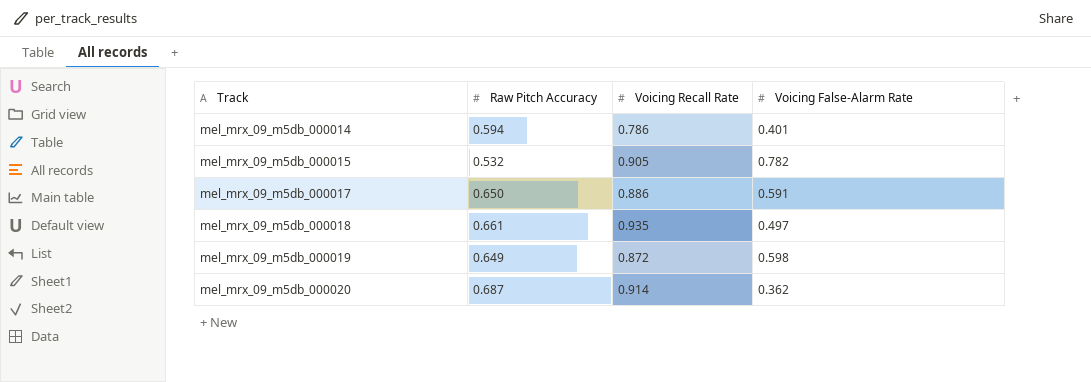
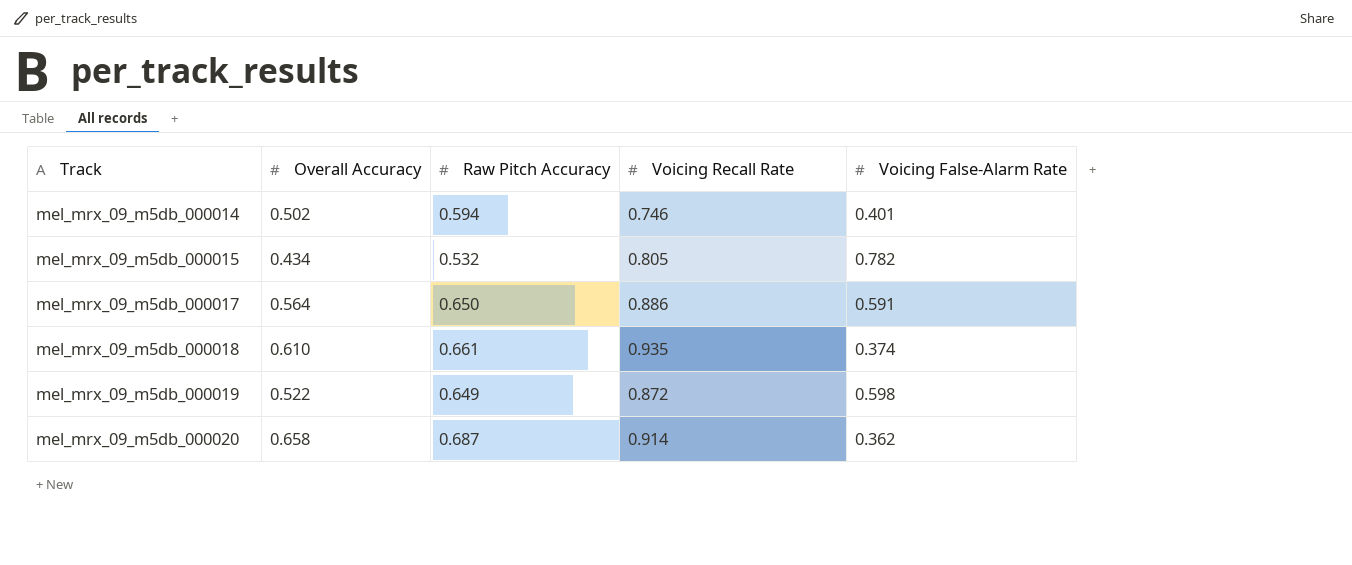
column Overall Accuracy | position: none -> 2
mel_mrx_09_m5db_000014 | Voicing Recall Rate: 0.786 -> 0.746
mel_mrx_09_m5db_000015 | Voicing Recall Rate: 0.905 -> 0.805
mel_mrx_09_m5db_000018 | Voicing False-Alarm Rate: 0.497 -> 0.374

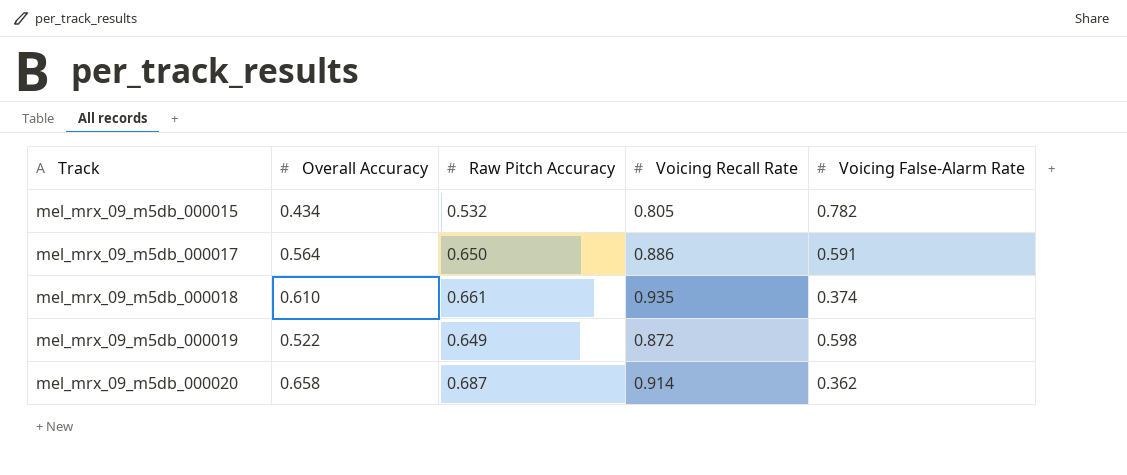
row mel_mrx_09_m5db_000014: 0.502 | 0.594 | 0.746 | 0.401 -> none

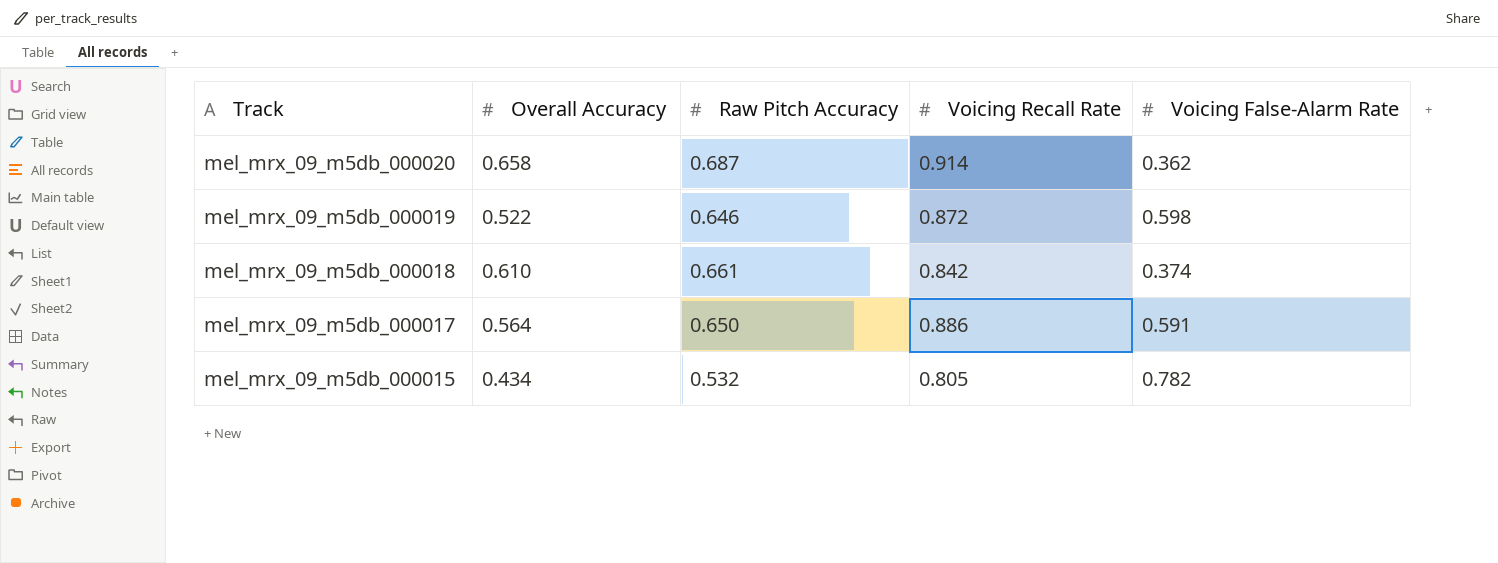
row order: Track ascending -> Track descending
mel_mrx_09_m5db_000019 | Raw Pitch Accuracy: 0.649 -> 0.646
mel_mrx_09_m5db_000018 | Voicing Recall Rate: 0.935 -> 0.842

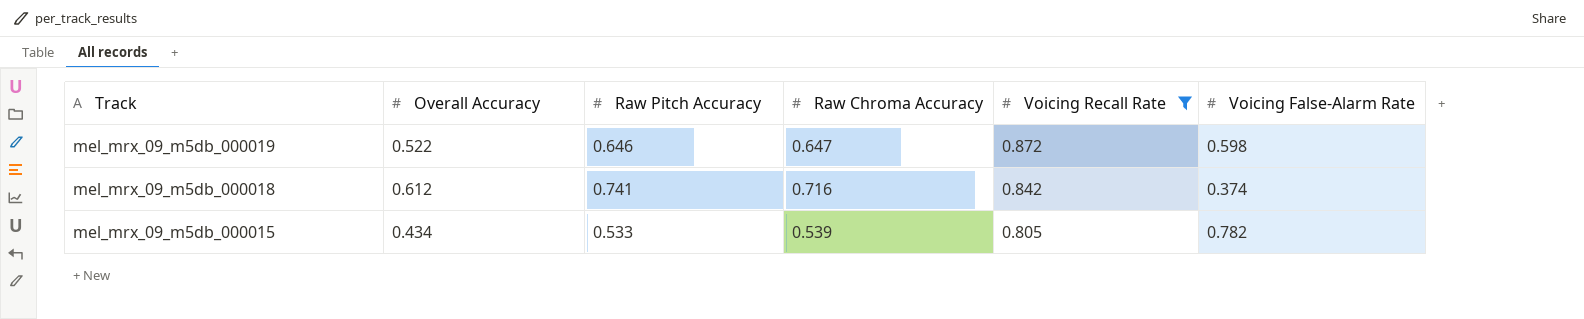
filter: none -> Voicing Recall Rate <= 0.872
column Raw Chroma Accuracy | position: none -> 4
mel_mrx_09_m5db_000018 | Overall Accuracy: 0.610 -> 0.612
mel_mrx_09_m5db_000018 | Raw Pitch Accuracy: 0.661 -> 0.741
mel_mrx_09_m5db_000015 | Raw Pitch Accuracy: 0.532 -> 0.533

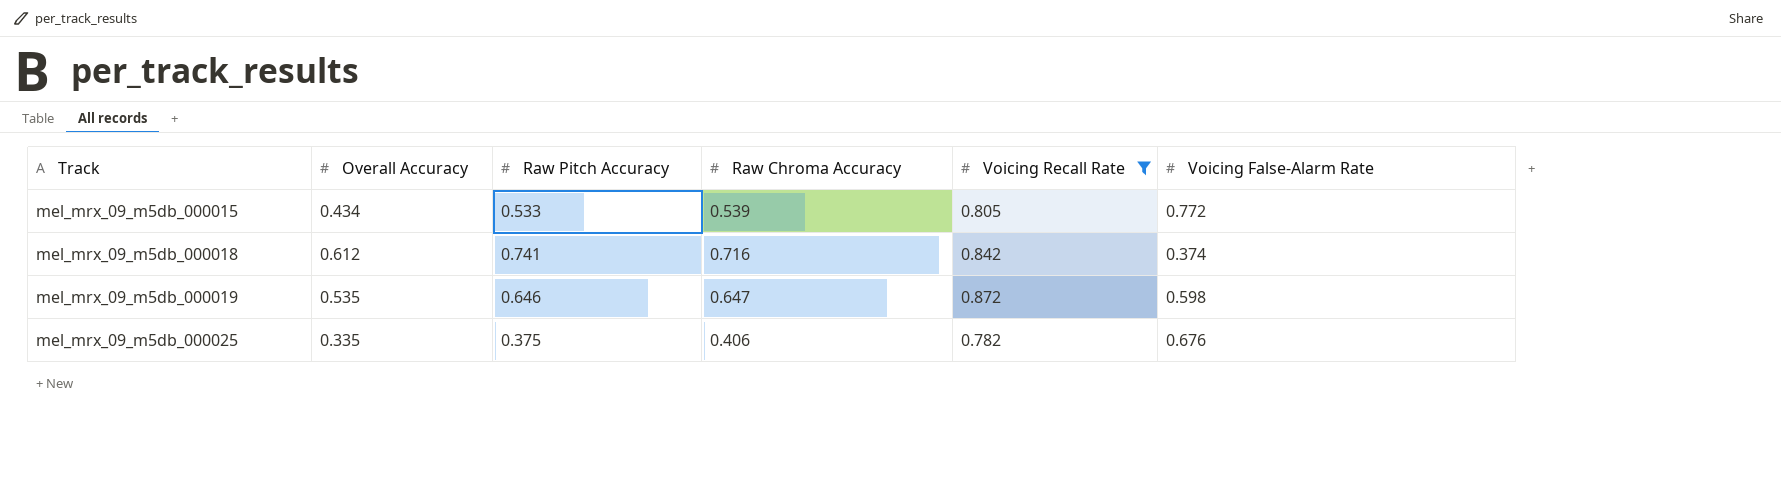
row order: Track descending -> Track ascending
mel_mrx_09_m5db_000015 | Voicing False-Alarm Rate: 0.782 -> 0.772
mel_mrx_09_m5db_000019 | Overall Accuracy: 0.522 -> 0.535
row mel_mrx_09_m5db_000025: none -> 0.335 | 0.375 | 0.406 | 0.782 | 0.676

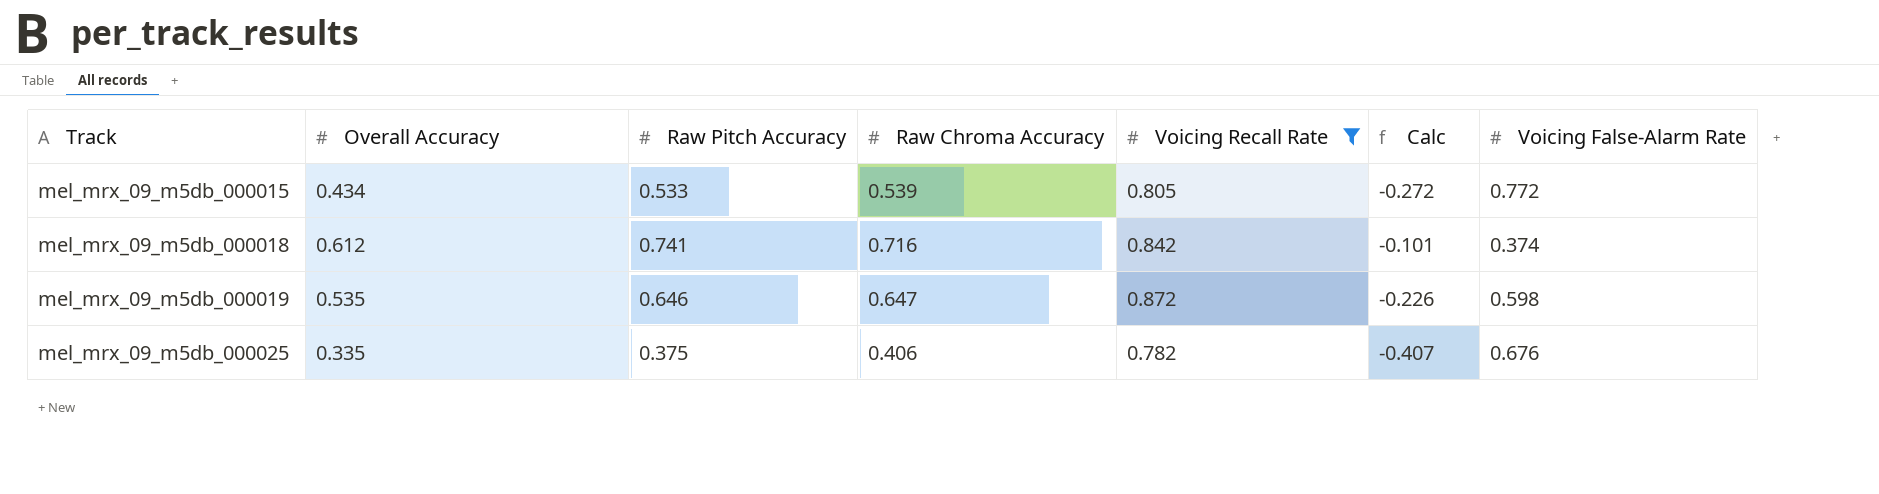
column Calc | formula: none -> [Raw Pitch Accuracy] - [Voicing Recall Rate]

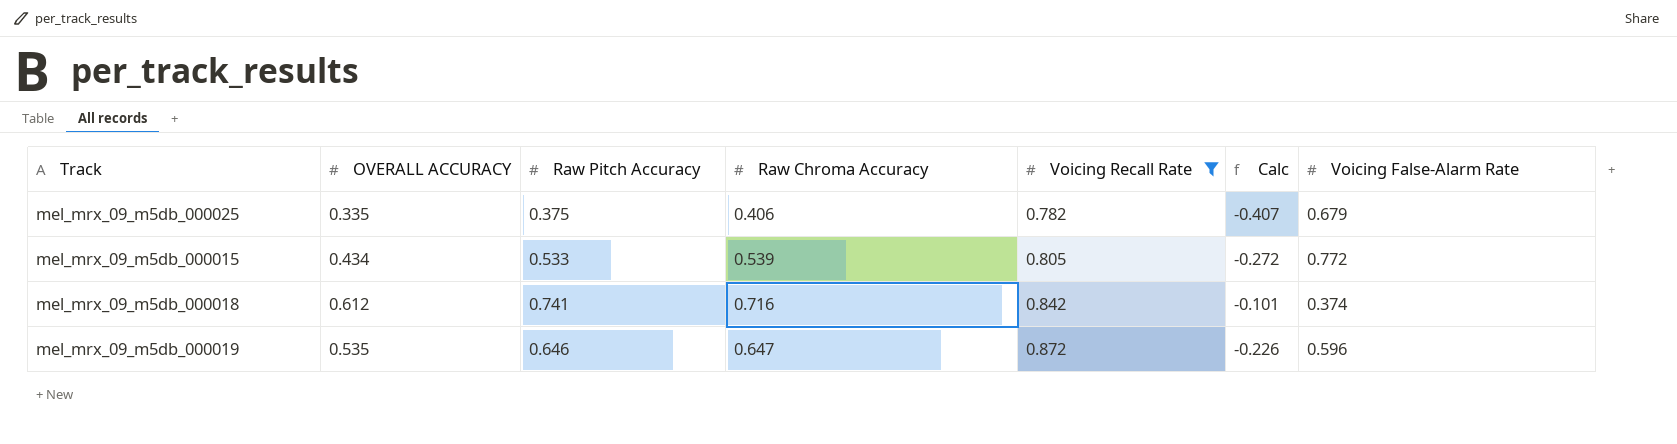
row order: Track ascending -> Voicing Recall Rate ascending
column name: Overall Accuracy -> OVERALL ACCURACY
mel_mrx_09_m5db_000025 | Voicing False-Alarm Rate: 0.676 -> 0.679
mel_mrx_09_m5db_000019 | Voicing False-Alarm Rate: 0.598 -> 0.596

